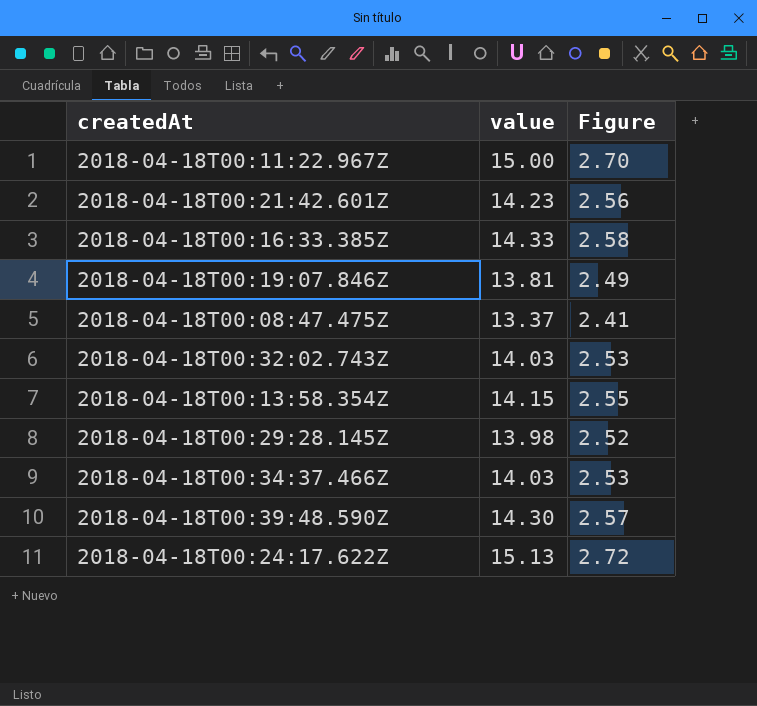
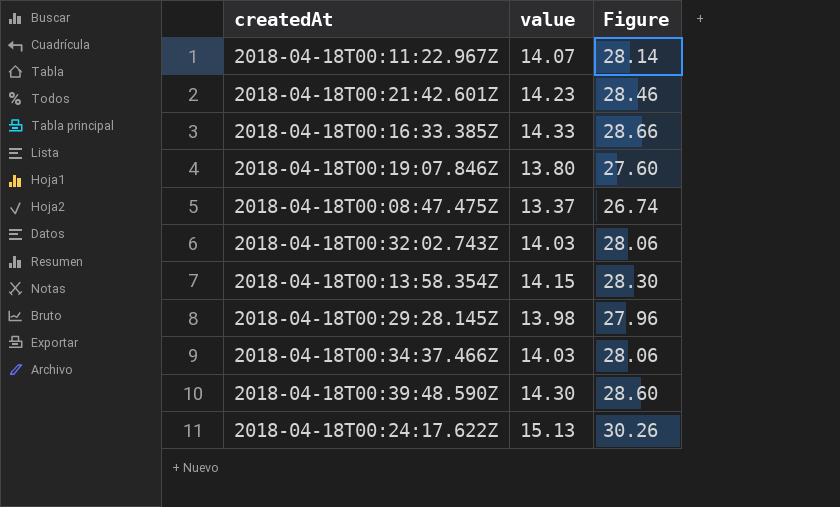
column Figure | formula: [value] * 0.18 -> [value] * 2
2018-04-18T00:11:22.967Z | value: 15.00 -> 14.07
2018-04-18T00:19:07.846Z | value: 13.81 -> 13.80

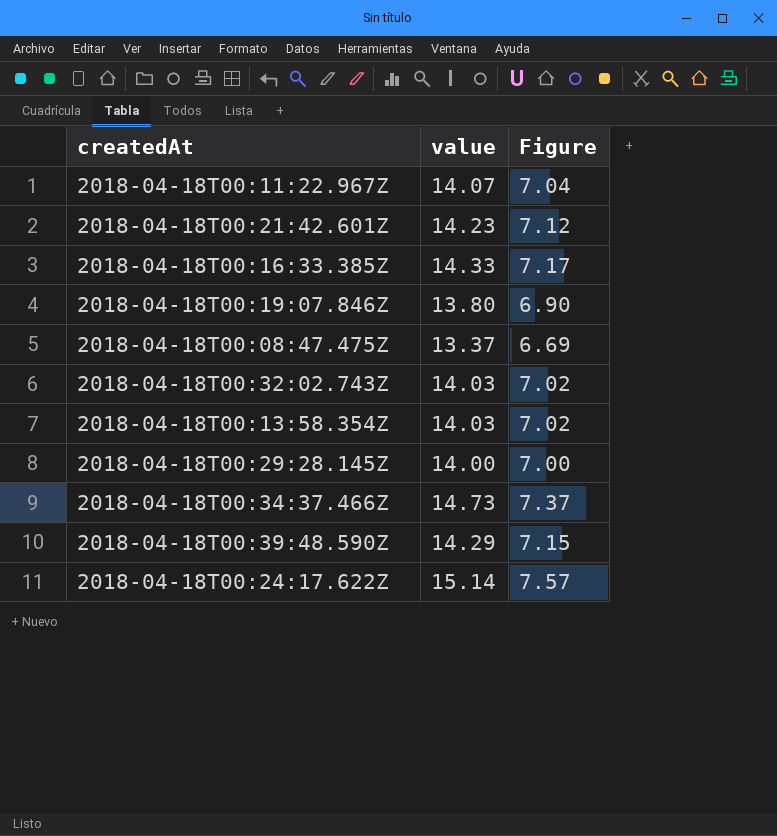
column Figure | formula: [value] * 2 -> [value] * 0.5
2018-04-18T00:13:58.354Z | value: 14.15 -> 14.03
2018-04-18T00:29:28.145Z | value: 13.98 -> 14.00
2018-04-18T00:34:37.466Z | value: 14.03 -> 14.73
2018-04-18T00:39:48.590Z | value: 14.30 -> 14.29
2018-04-18T00:24:17.622Z | value: 15.13 -> 15.14

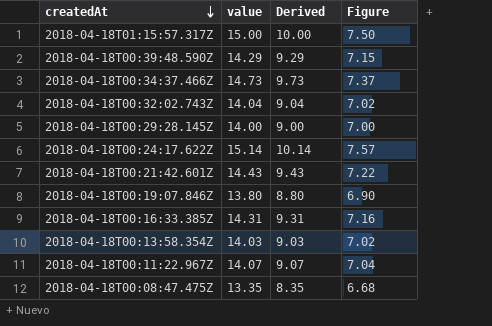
row order: none -> createdAt descending
column Derived | formula: none -> [value] - 5
row 2018-04-18T01:15:57.317Z: none -> 15.00 | 10.00 | 7.50
2018-04-18T00:32:02.743Z | value: 14.03 -> 14.04
2018-04-18T00:21:42.601Z | value: 14.23 -> 14.43
2018-04-18T00:21:42.601Z | Figure: 7.12 -> 7.22
2018-04-18T00:16:33.385Z | value: 14.33 -> 14.31
2018-04-18T00:16:33.385Z | Figure: 7.17 -> 7.16
2018-04-18T00:08:47.475Z | value: 13.37 -> 13.35
2018-04-18T00:08:47.475Z | Figure: 6.69 -> 6.68

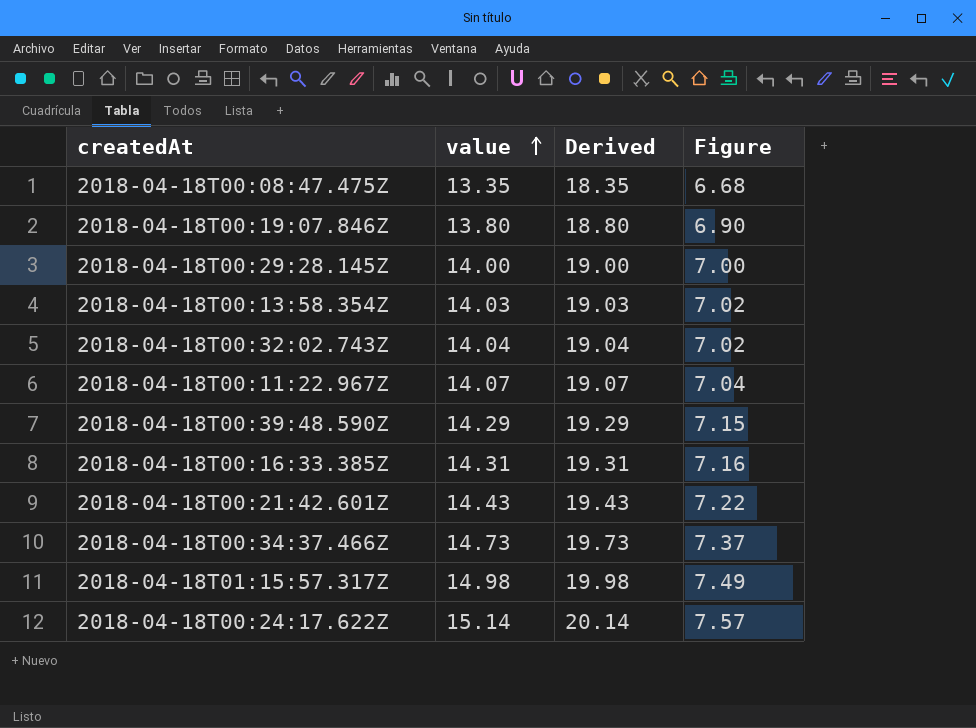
row order: createdAt descending -> value ascending
column Derived | formula: [value] - 5 -> [value] + 5
2018-04-18T01:15:57.317Z | value: 15.00 -> 14.98
2018-04-18T01:15:57.317Z | Figure: 7.50 -> 7.49

